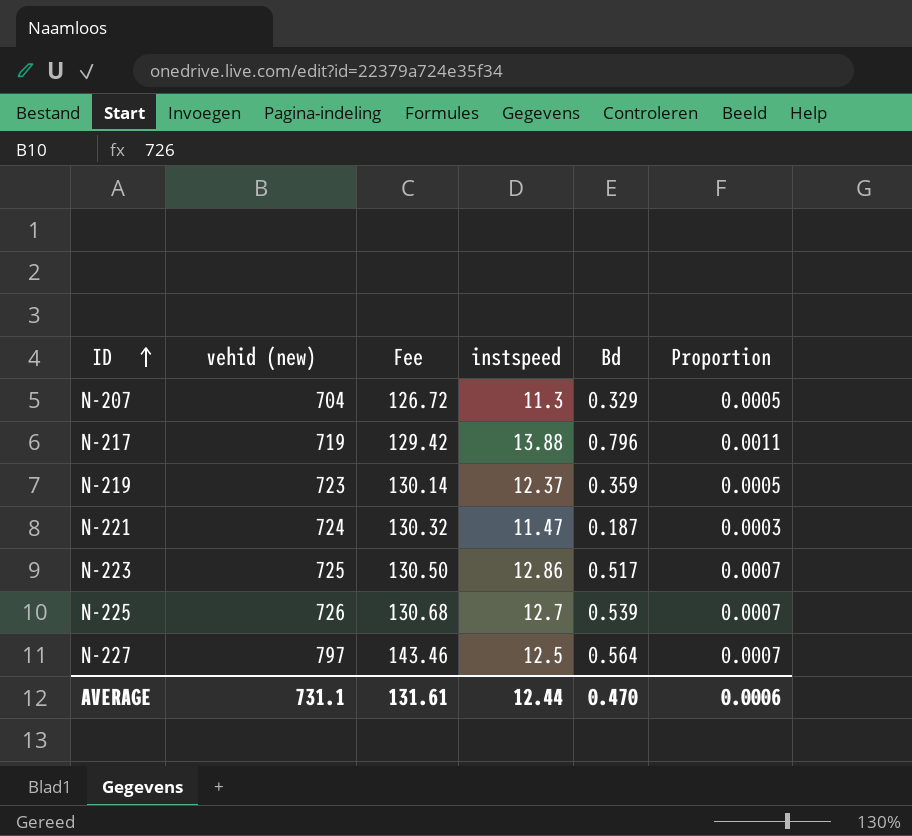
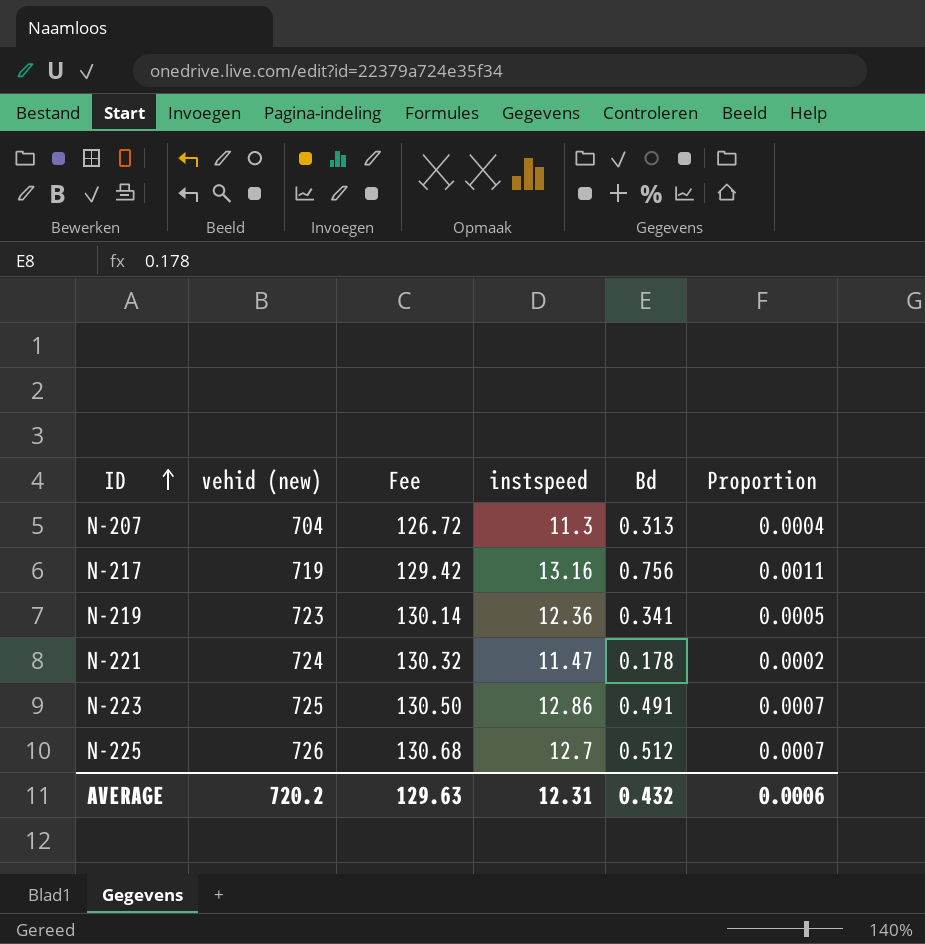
row N-227: 797 | 143.46 | 12.5 | 0.564 | 0.0007 -> none
N-207 | Bd: 0.329 -> 0.313
N-207 | Proportion: 0.0005 -> 0.0004
N-217 | instspeed: 13.88 -> 13.16
N-217 | Bd: 0.796 -> 0.756
N-219 | instspeed: 12.37 -> 12.36
N-219 | Bd: 0.359 -> 0.341
N-221 | Bd: 0.187 -> 0.178
N-221 | Proportion: 0.0003 -> 0.0002
N-223 | Bd: 0.517 -> 0.491
N-225 | Bd: 0.539 -> 0.512
AVERAGE | vehid (new): 731.1 -> 720.2
AVERAGE | Fee: 131.61 -> 129.63
AVERAGE | instspeed: 12.44 -> 12.31
AVERAGE | Bd: 0.470 -> 0.432

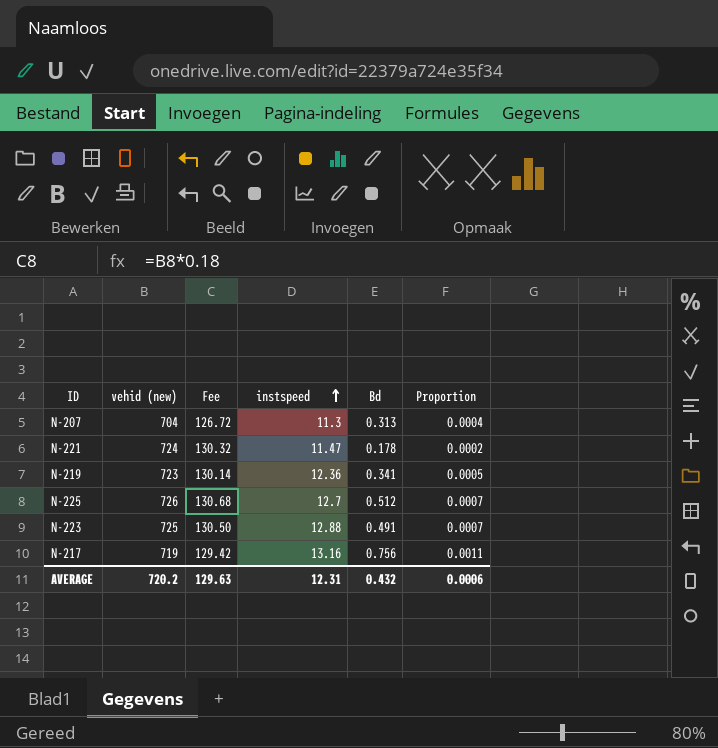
row order: ID ascending -> instspeed ascending
N-223 | instspeed: 12.86 -> 12.88

